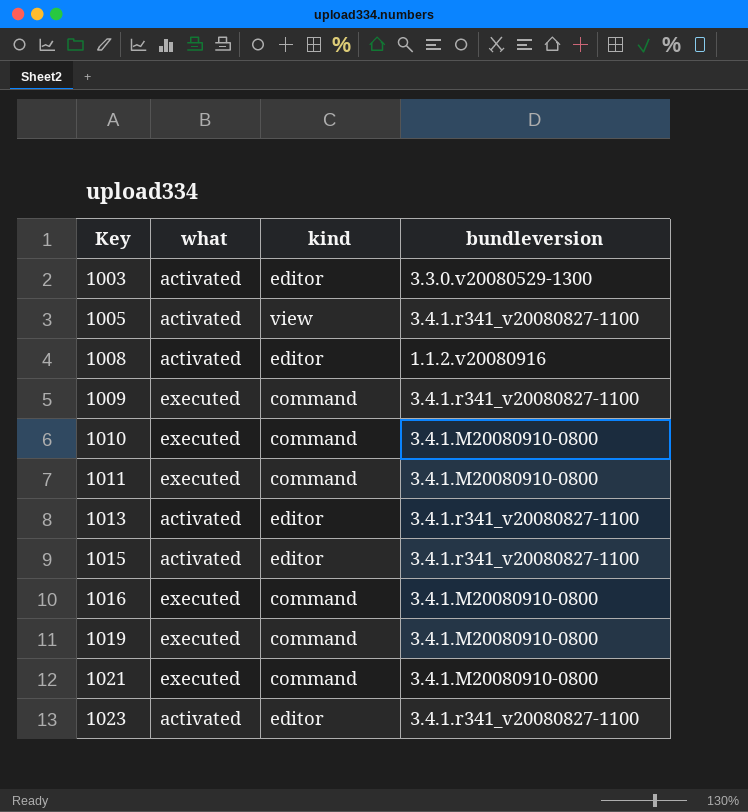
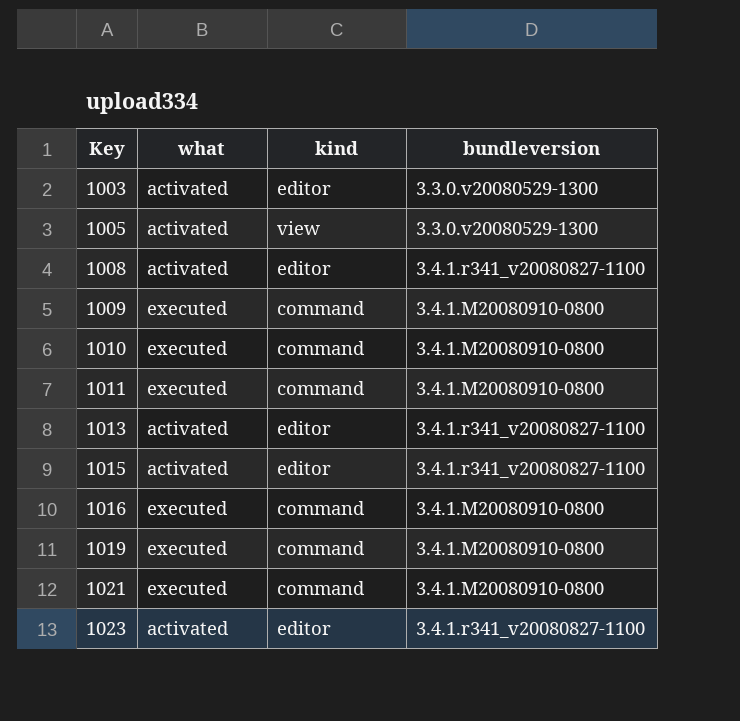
1005 | bundleversion: 3.4.1.r341_v20080827-1100 -> 3.3.0.v20080529-1300
1008 | bundleversion: 1.1.2.v20080916 -> 3.4.1.r341_v20080827-1100
1009 | bundleversion: 3.4.1.r341_v20080827-1100 -> 3.4.1.M20080910-0800

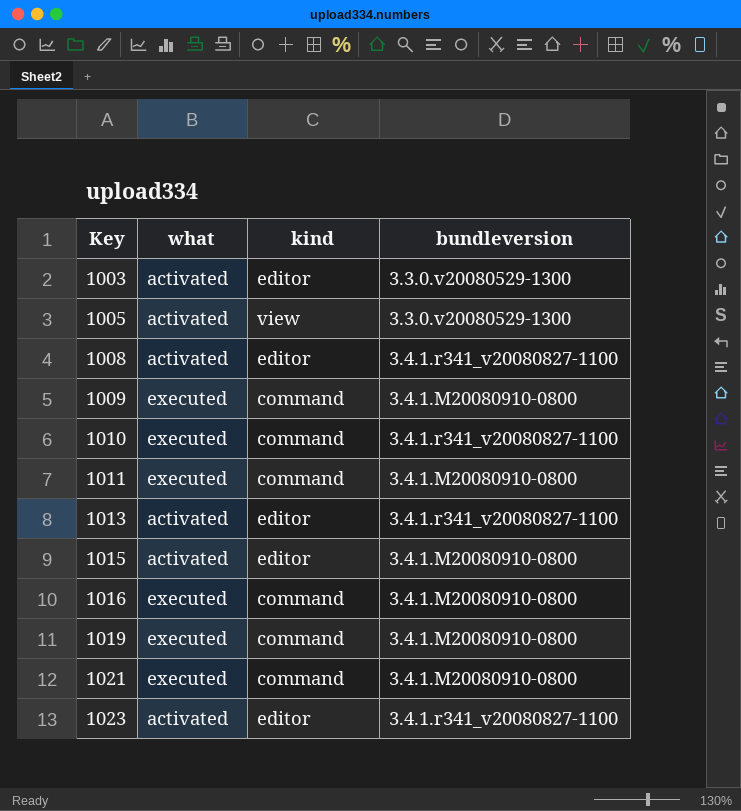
1010 | bundleversion: 3.4.1.M20080910-0800 -> 3.4.1.r341_v20080827-1100
1015 | bundleversion: 3.4.1.r341_v20080827-1100 -> 3.4.1.M20080910-0800

